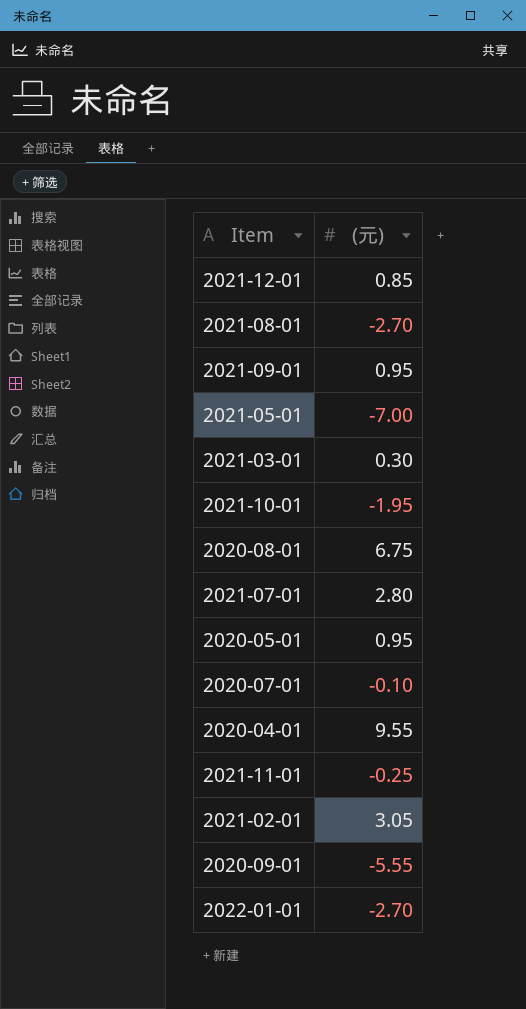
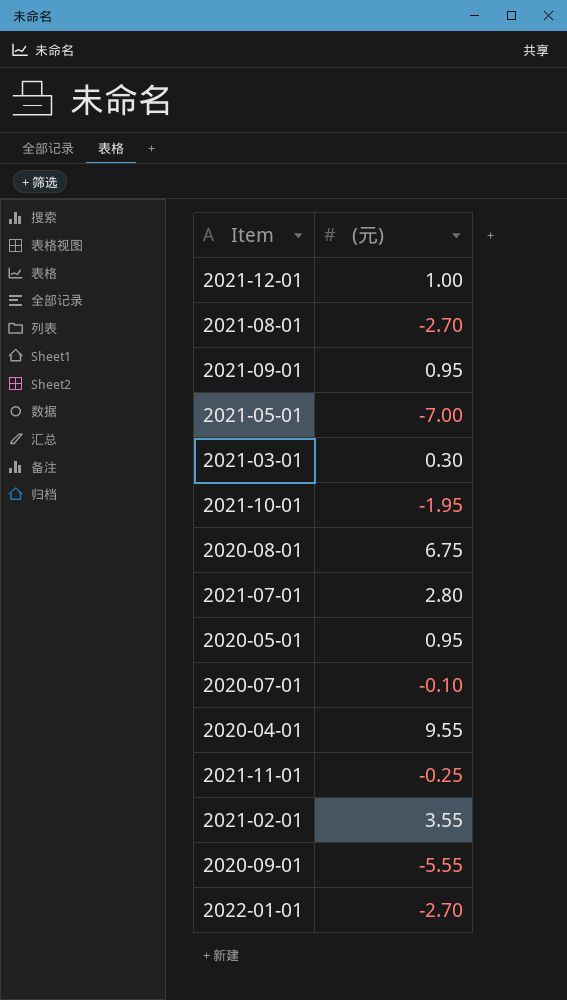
2021-12-01 | (元): 0.85 -> 1.00
2021-02-01 | (元): 3.05 -> 3.55

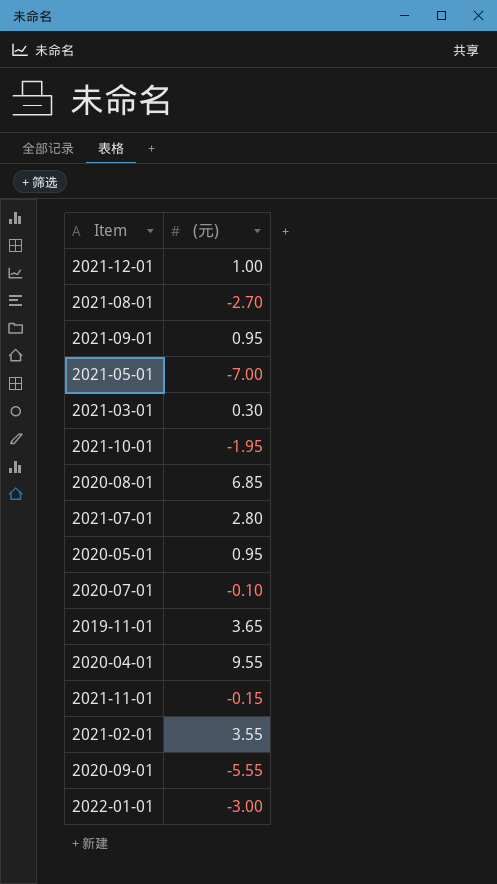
2020-08-01 | (元): 6.75 -> 6.85
row 2019-11-01: none -> 3.65
2021-11-01 | (元): -0.25 -> -0.15
2022-01-01 | (元): -2.70 -> -3.00

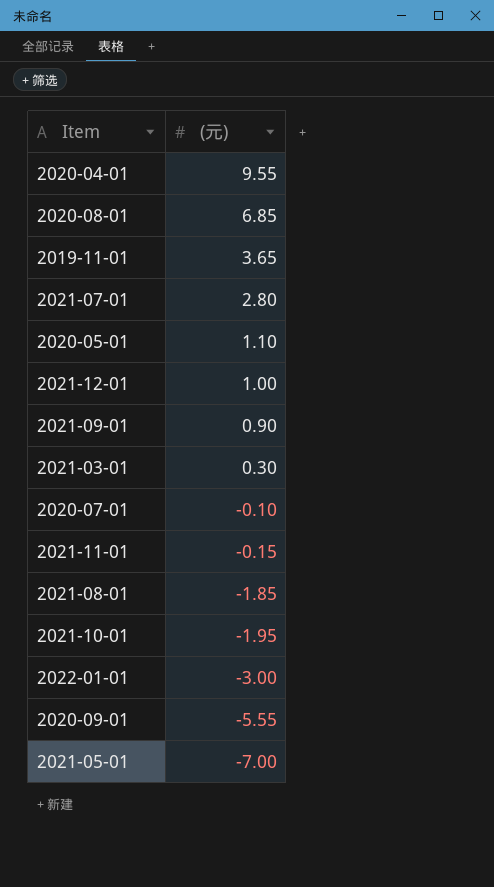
row order: none -> (元) descending
row 2021-02-01: 3.55 -> none
2020-05-01 | (元): 0.95 -> 1.10
2021-09-01 | (元): 0.95 -> 0.90
2021-08-01 | (元): -2.70 -> -1.85

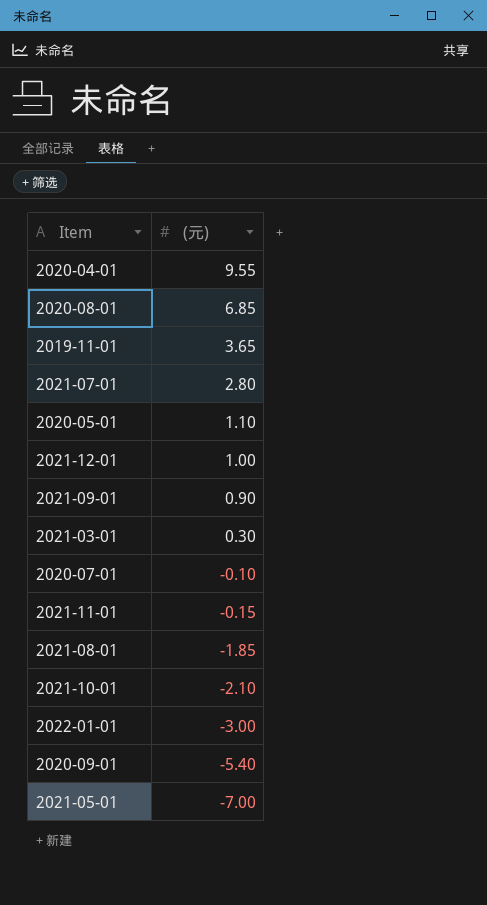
2021-10-01 | (元): -1.95 -> -2.10
2020-09-01 | (元): -5.55 -> -5.40

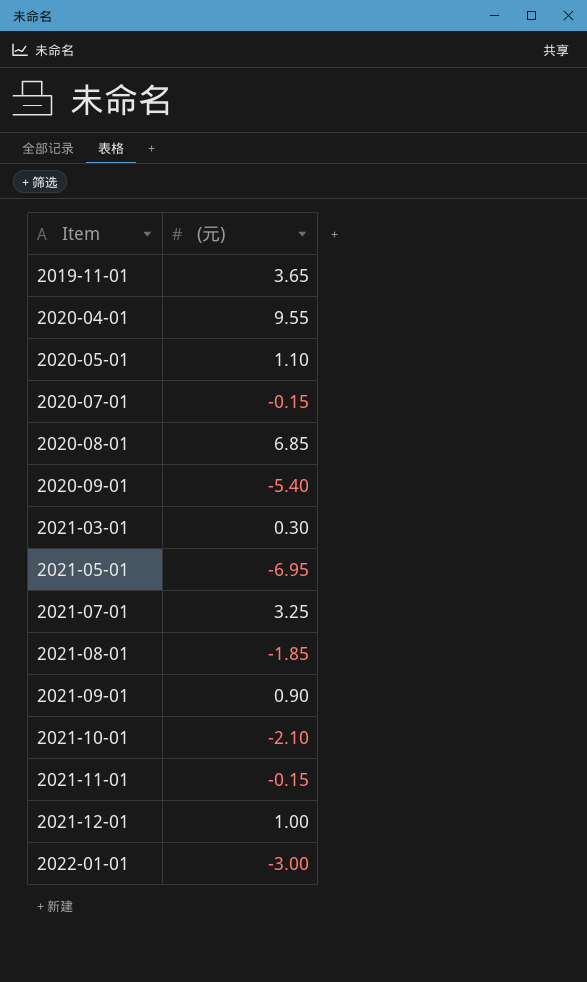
row order: (元) descending -> Item ascending
2020-07-01 | (元): -0.10 -> -0.15
2021-05-01 | (元): -7.00 -> -6.95
2021-07-01 | (元): 2.80 -> 3.25

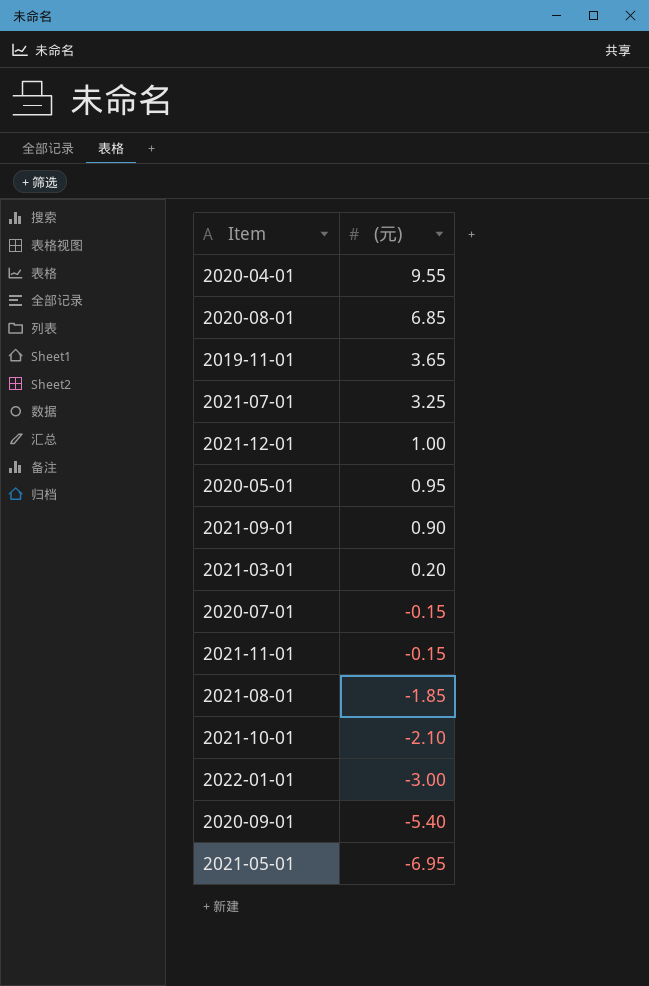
row order: Item ascending -> (元) descending
2020-05-01 | (元): 1.10 -> 0.95
2021-03-01 | (元): 0.30 -> 0.20

